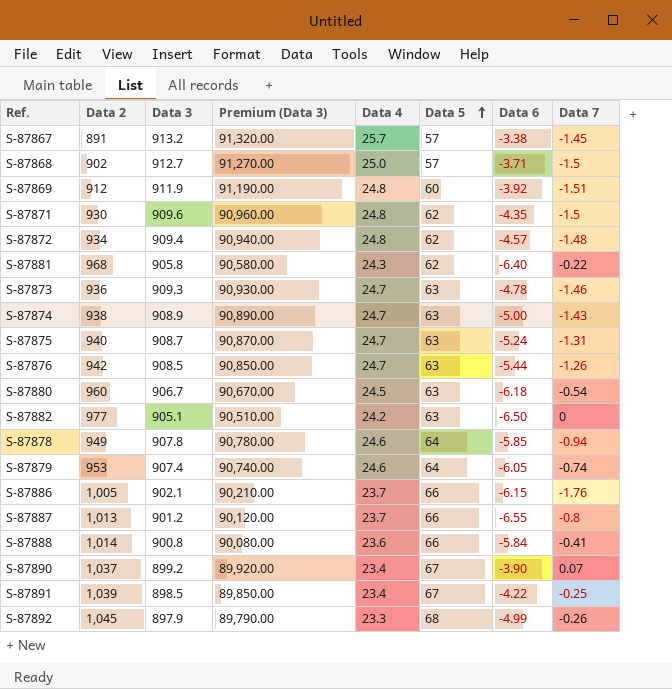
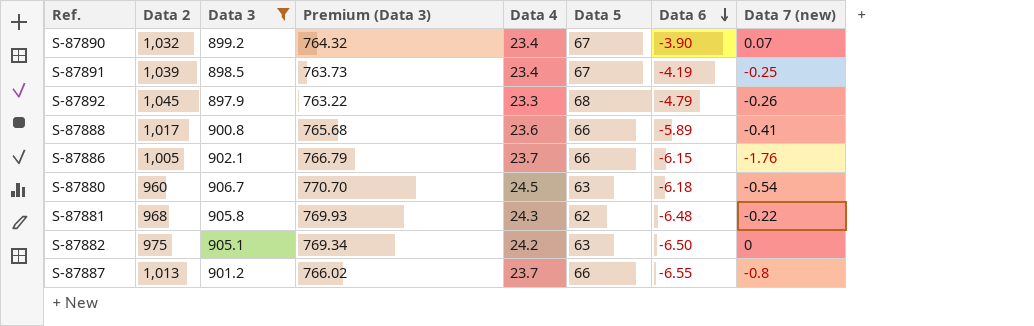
filter: none -> Data 3 <= 906.7
row order: Data 5 ascending -> Data 6 descending
column Premium (Data 3) | formula: [Data 3] * 100 -> [Data 3] * 0.85
column name: Data 7 -> Data 7 (new)
S-87890 | Data 2: 1,037 -> 1,032
S-87891 | Data 6: -4.22 -> -4.19
S-87892 | Data 6: -4.99 -> -4.79
S-87888 | Data 2: 1,014 -> 1,017
S-87888 | Data 6: -5.84 -> -5.89
S-87881 | Data 6: -6.40 -> -6.48
S-87882 | Data 2: 977 -> 975

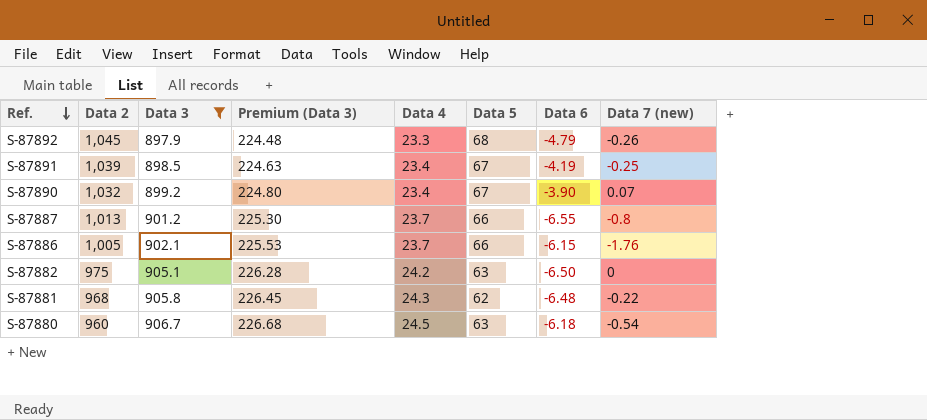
row order: Data 6 descending -> Ref. descending
column Premium (Data 3) | formula: [Data 3] * 0.85 -> [Data 3] * 0.25
row S-87888: 1,017 | 900.8 | 765.68 | 23.6 | 66 | -5.89 | -0.41 -> none

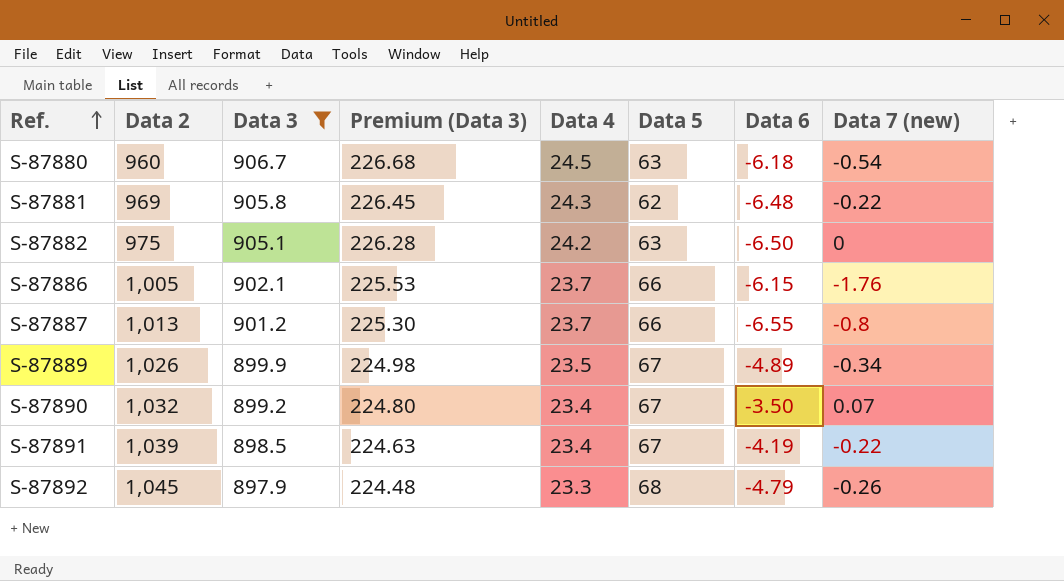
row order: Ref. descending -> Ref. ascending
S-87881 | Data 2: 968 -> 969
row S-87889: none -> 1,026 | 899.9 | 224.98 | 23.5 | 67 | -4.89 | -0.34
S-87890 | Data 6: -3.90 -> -3.50
S-87891 | Data 7 (new): -0.25 -> -0.22

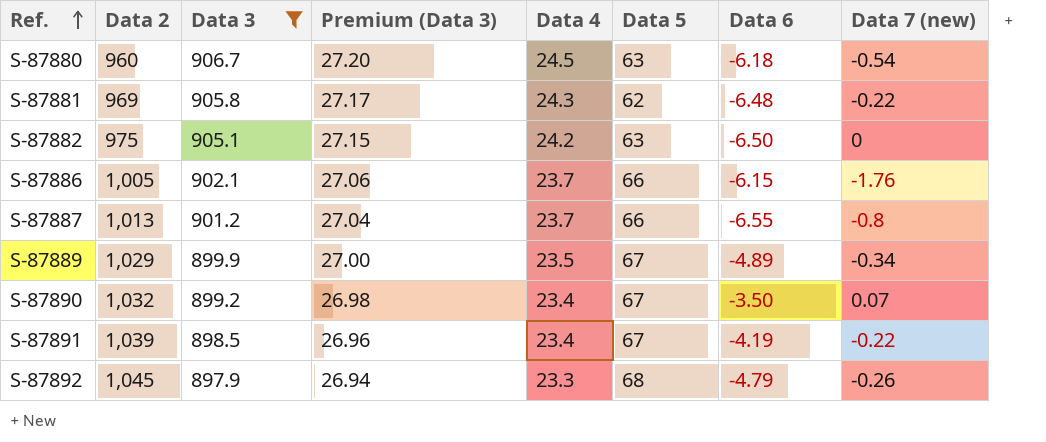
column Premium (Data 3) | formula: [Data 3] * 0.25 -> [Data 3] * 0.03
S-87889 | Data 2: 1,026 -> 1,029

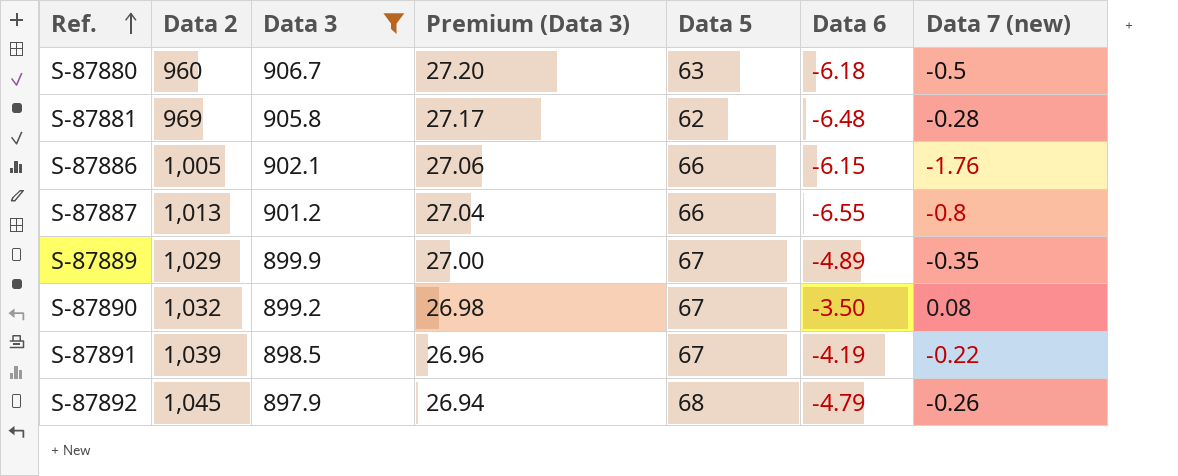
column Data 4 | position: 5 -> none
row S-87882: 975 | 905.1 | 27.15 | 24.2 | 63 | -6.50 | 0 -> none
S-87880 | Data 7 (new): -0.54 -> -0.5
S-87881 | Data 7 (new): -0.22 -> -0.28
S-87889 | Data 7 (new): -0.34 -> -0.35
S-87890 | Data 7 (new): 0.07 -> 0.08

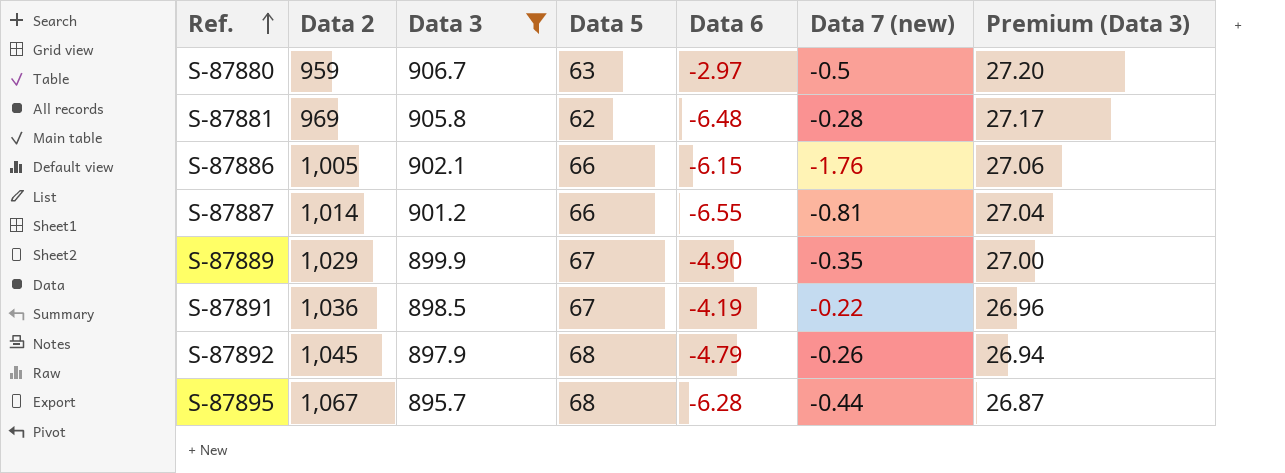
column Premium (Data 3) | position: 4 -> 7
row S-87890: 1,032 | 899.2 | 26.98 | 67 | -3.50 | 0.08 -> none
S-87880 | Data 2: 960 -> 959
S-87880 | Data 6: -6.18 -> -2.97
S-87887 | Data 2: 1,013 -> 1,014
S-87887 | Data 7 (new): -0.8 -> -0.81
S-87889 | Data 6: -4.89 -> -4.90
S-87891 | Data 2: 1,039 -> 1,036
row S-87895: none -> 1,067 | 895.7 | 68 | -6.28 | -0.44 | 26.87

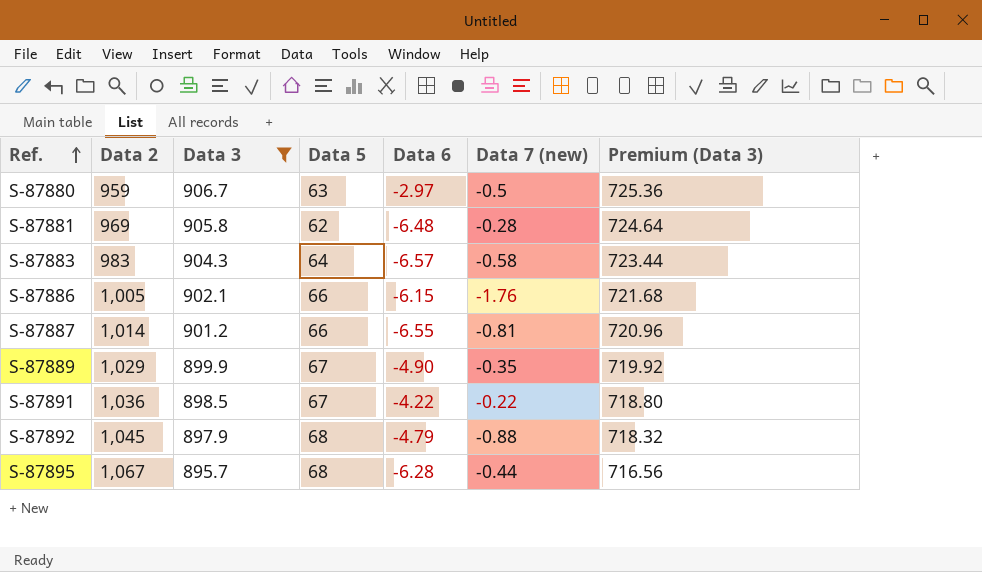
column Premium (Data 3) | formula: [Data 3] * 0.03 -> [Data 3] * 0.8
row S-87883: none -> 983 | 904.3 | 64 | -6.57 | -0.58 | 723.44
S-87891 | Data 6: -4.19 -> -4.22
S-87892 | Data 7 (new): -0.26 -> -0.88

